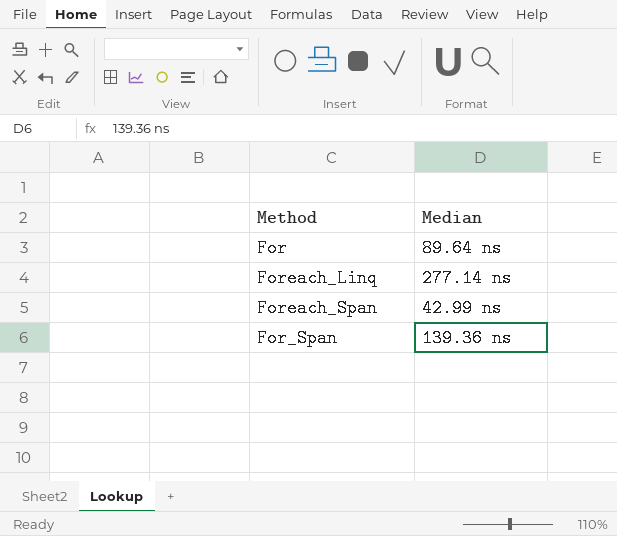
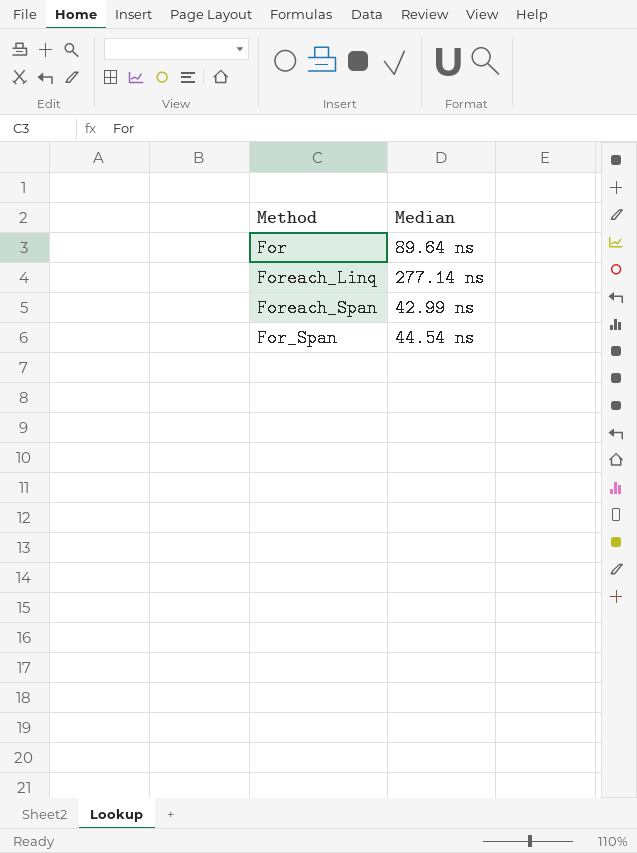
For_Span | Median: 139.36 ns -> 44.54 ns

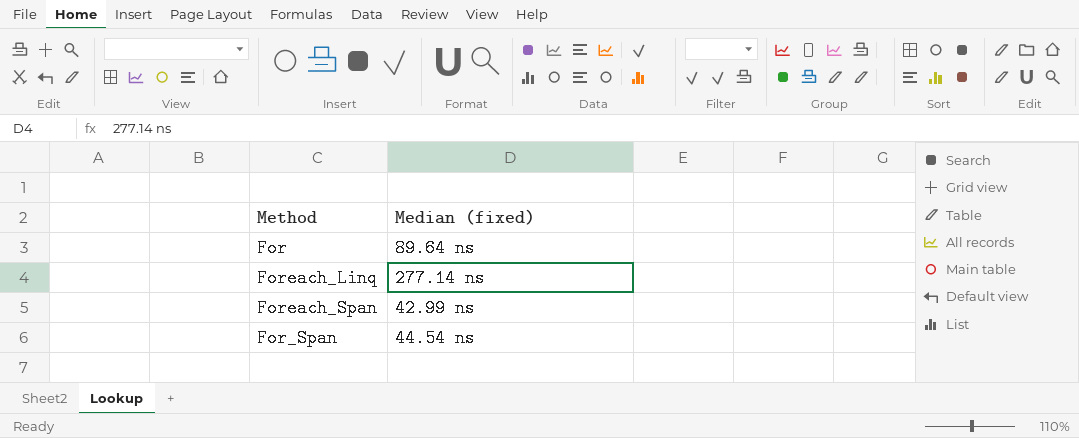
column name: Median -> Median (fixed)

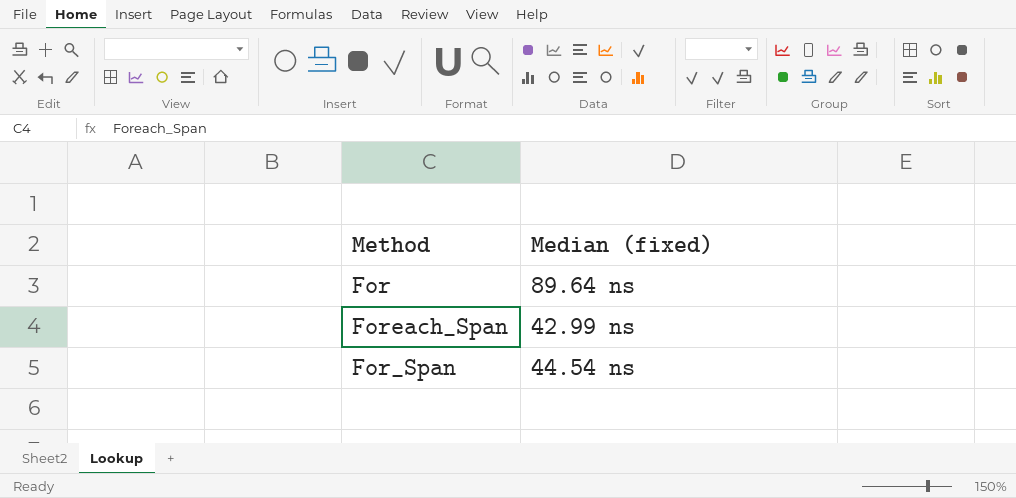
row Foreach_Linq: 277.14 ns -> none

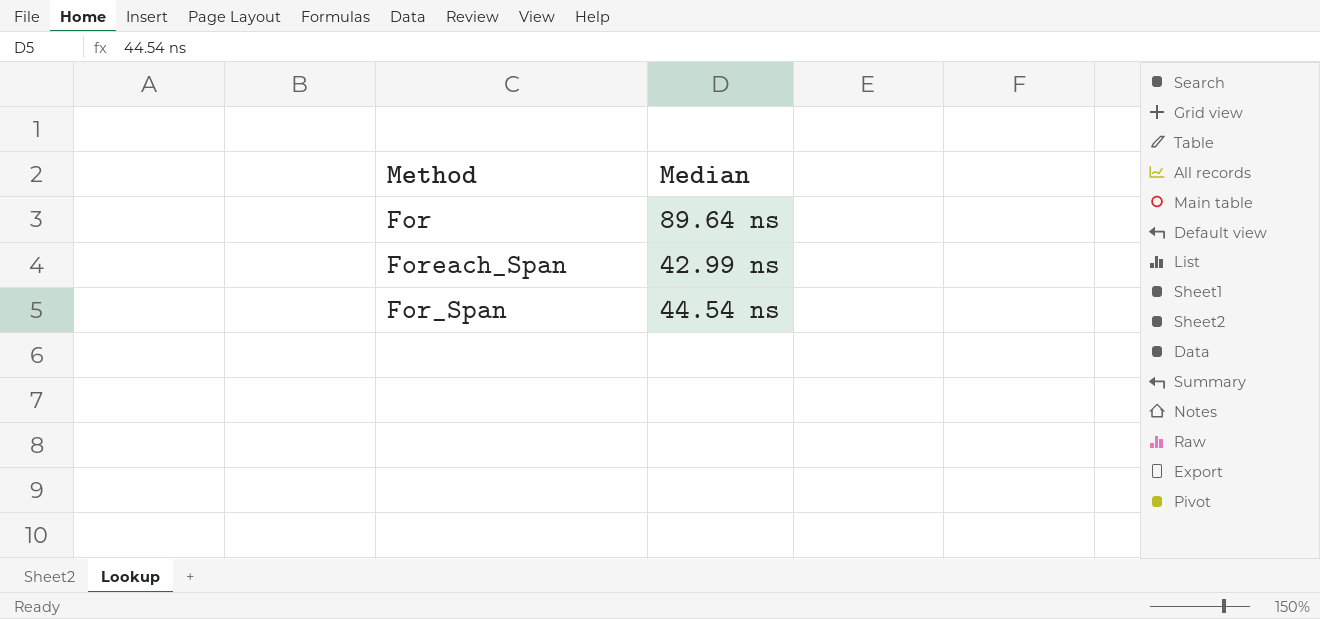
column name: Median (fixed) -> Median

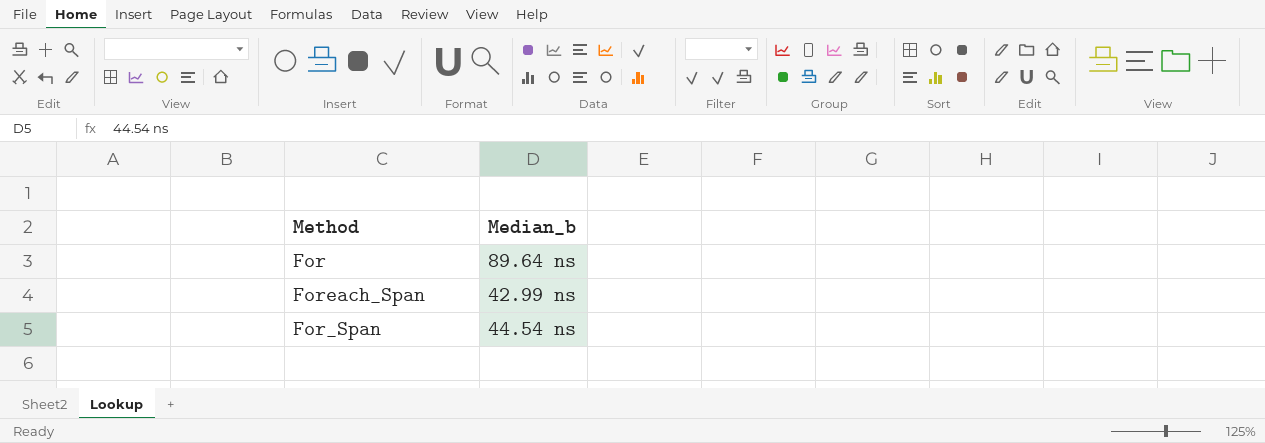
column name: Median -> Median_b

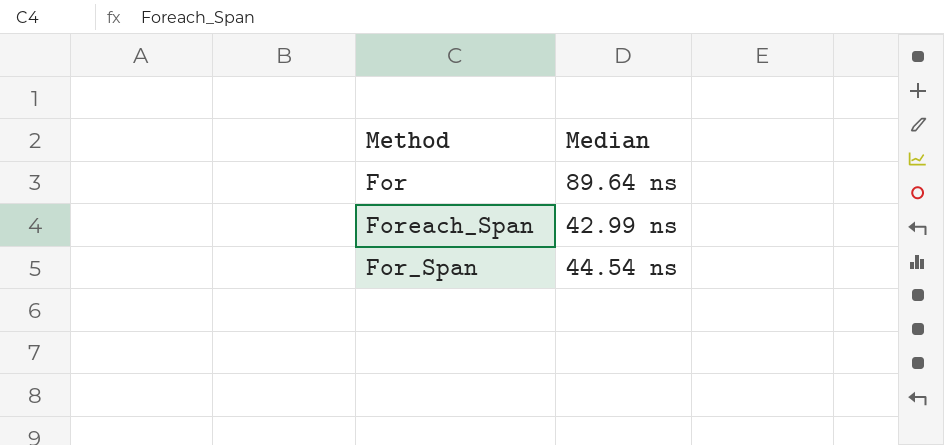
column name: Median_b -> Median

